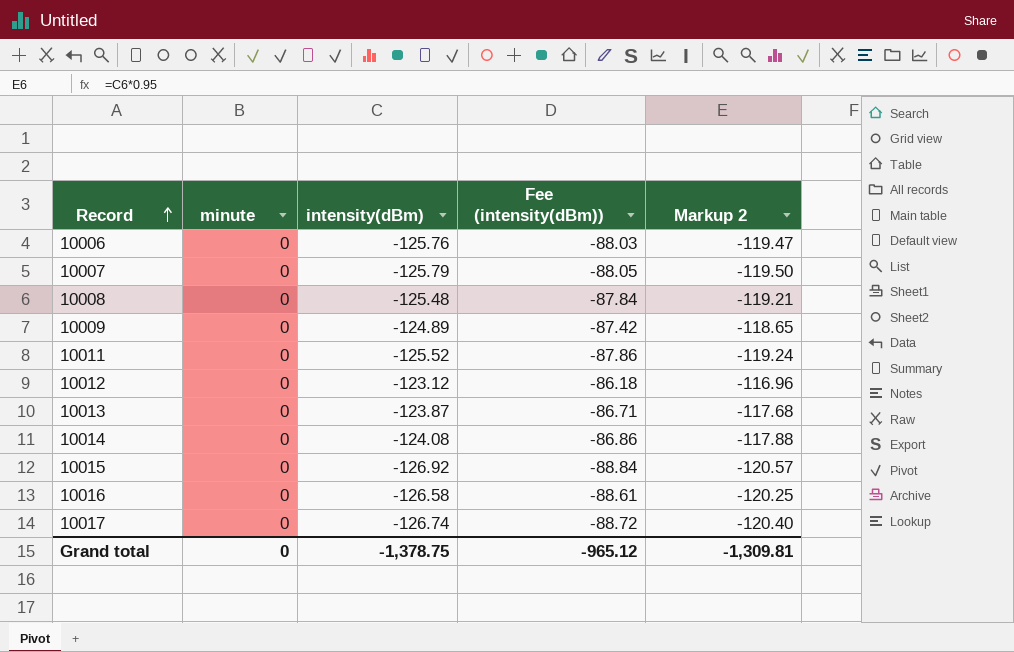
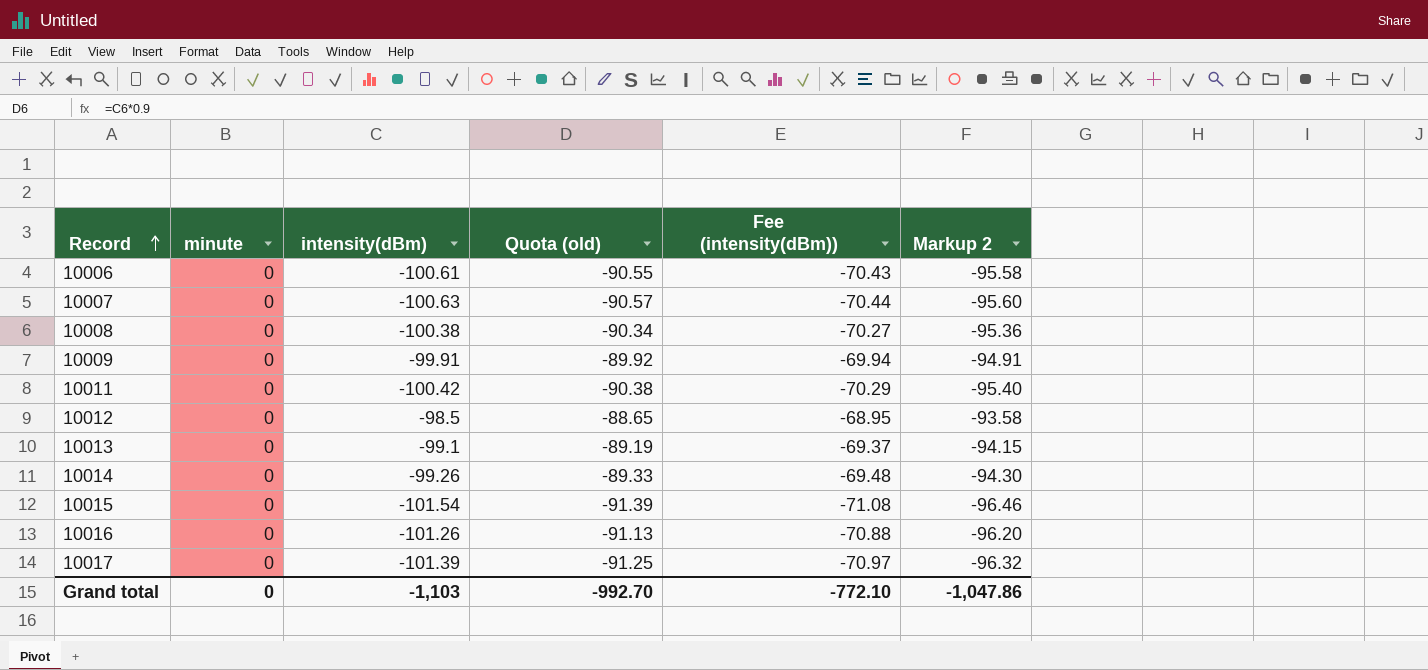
column Quota (old) | formula: none -> [intensity(dBm)] * 0.9
10006 | intensity(dBm): -125.76 -> -100.61
10006 | Fee (intensity(dBm)): -88.03 -> -70.43
10006 | Markup 2: -119.47 -> -95.58
10007 | intensity(dBm): -125.79 -> -100.63
10007 | Fee (intensity(dBm)): -88.05 -> -70.44
10007 | Markup 2: -119.50 -> -95.60
10008 | intensity(dBm): -125.48 -> -100.38
10008 | Fee (intensity(dBm)): -87.84 -> -70.27
10008 | Markup 2: -119.21 -> -95.36
10009 | intensity(dBm): -124.89 -> -99.91
10009 | Fee (intensity(dBm)): -87.42 -> -69.94
10009 | Markup 2: -118.65 -> -94.91
10011 | intensity(dBm): -125.52 -> -100.42
10011 | Fee (intensity(dBm)): -87.86 -> -70.29
10011 | Markup 2: -119.24 -> -95.40
10012 | intensity(dBm): -123.12 -> -98.5
10012 | Fee (intensity(dBm)): -86.18 -> -68.95
10012 | Markup 2: -116.96 -> -93.58
10013 | intensity(dBm): -123.87 -> -99.1
10013 | Fee (intensity(dBm)): -86.71 -> -69.37
10013 | Markup 2: -117.68 -> -94.15
10014 | intensity(dBm): -124.08 -> -99.26
10014 | Fee (intensity(dBm)): -86.86 -> -69.48
10014 | Markup 2: -117.88 -> -94.30
10015 | intensity(dBm): -126.92 -> -101.54
10015 | Fee (intensity(dBm)): -88.84 -> -71.08
10015 | Markup 2: -120.57 -> -96.46
10016 | intensity(dBm): -126.58 -> -101.26
10016 | Fee (intensity(dBm)): -88.61 -> -70.88
10016 | Markup 2: -120.25 -> -96.20
10017 | intensity(dBm): -126.74 -> -101.39
10017 | Fee (intensity(dBm)): -88.72 -> -70.97
10017 | Markup 2: -120.40 -> -96.32
Grand total | intensity(dBm): -1,378.75 -> -1,103
Grand total | Fee (intensity(dBm)): -965.12 -> -772.10
Grand total | Markup 2: -1,309.81 -> -1,047.86

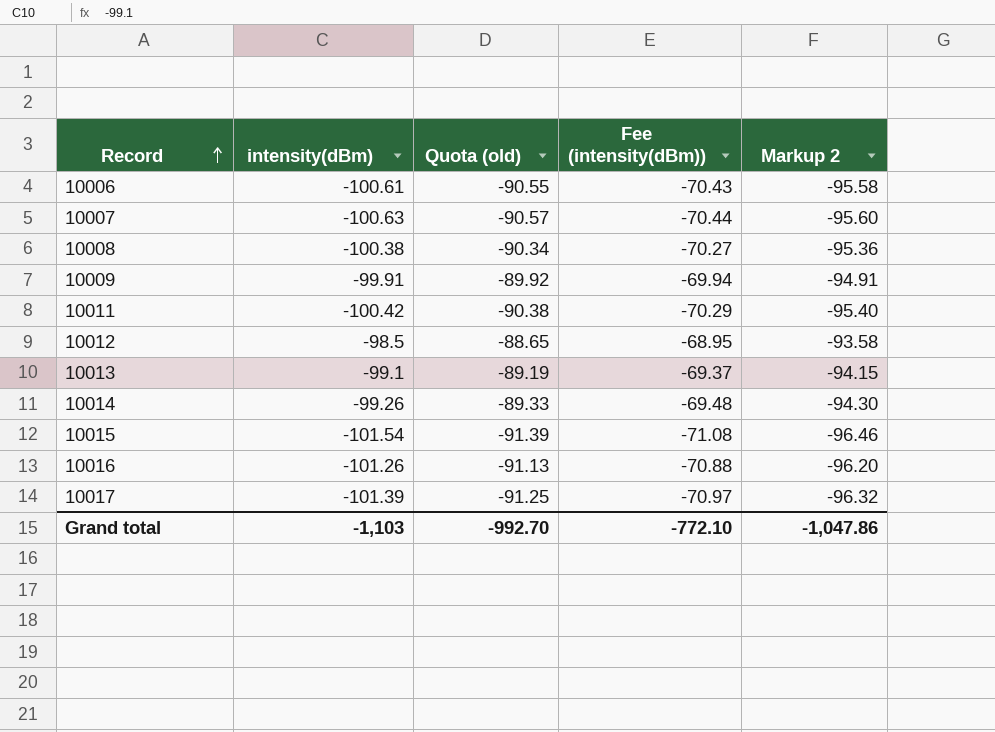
column minute | position: 2 -> none

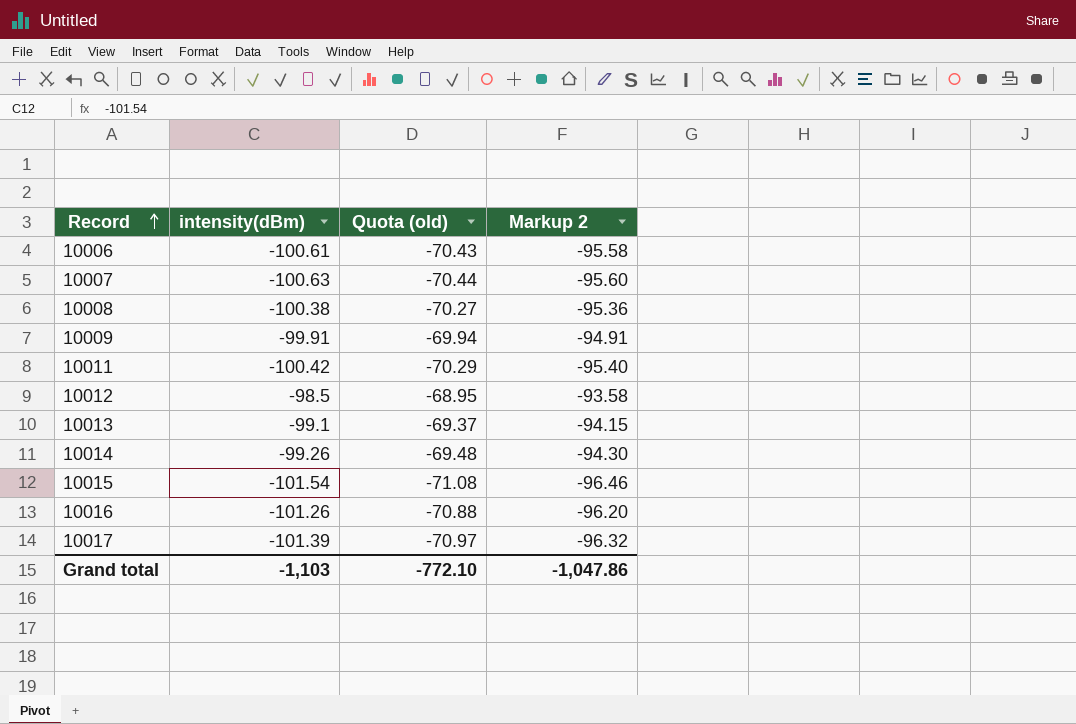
column Fee (intensity(dBm)) | formula: [intensity(dBm)] * 0.7 -> none
column Quota (old) | formula: [intensity(dBm)] * 0.9 -> [intensity(dBm)] * 0.7
Grand total | Quota (old): -992.70 -> -772.10

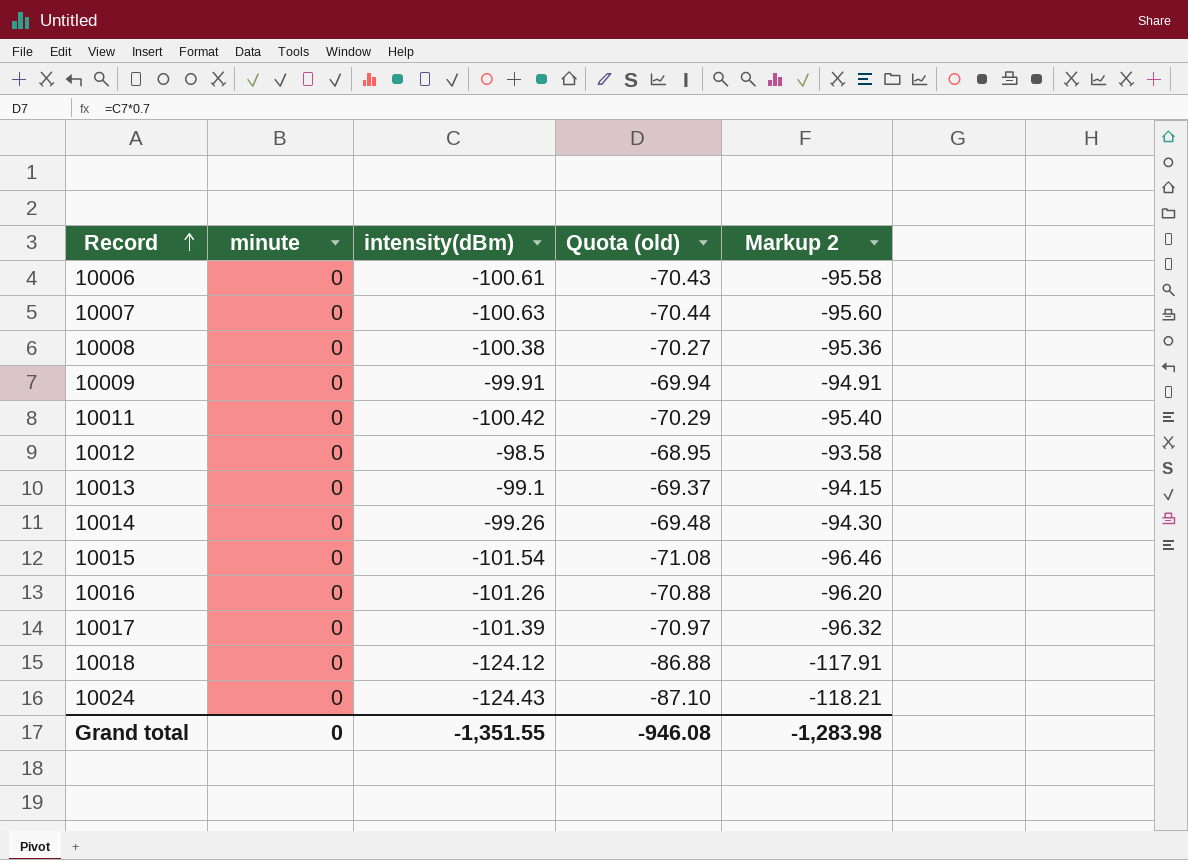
column minute | position: none -> 2
row 10018: none -> 0 | -124.12 | -86.88 | -117.91
row 10024: none -> 0 | -124.43 | -87.10 | -118.21
Grand total | intensity(dBm): -1,103 -> -1,351.55
Grand total | Quota (old): -772.10 -> -946.08
Grand total | Markup 2: -1,047.86 -> -1,283.98

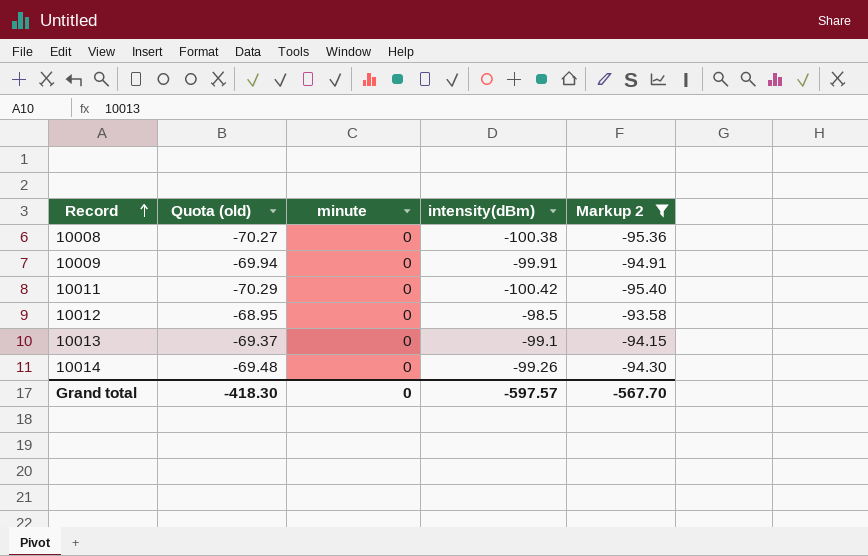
filter: none -> Markup 2 >= -95.40
column Quota (old) | position: 4 -> 2
Grand total | Quota (old): -946.08 -> -418.30
Grand total | intensity(dBm): -1,351.55 -> -597.57
Grand total | Markup 2: -1,283.98 -> -567.70

